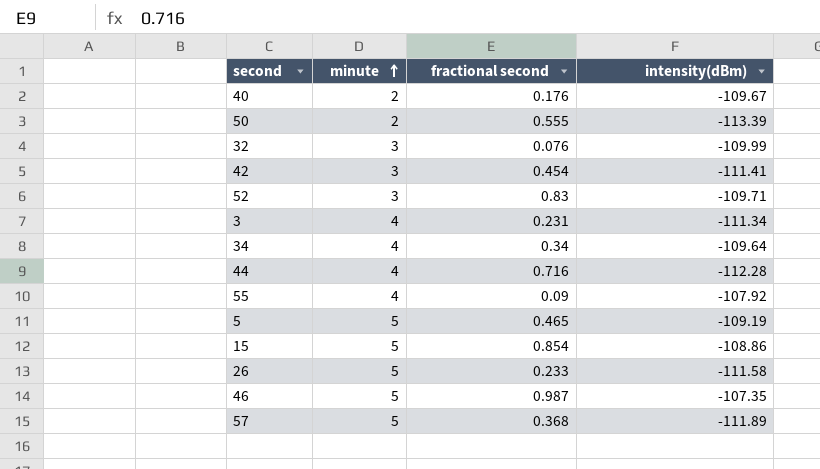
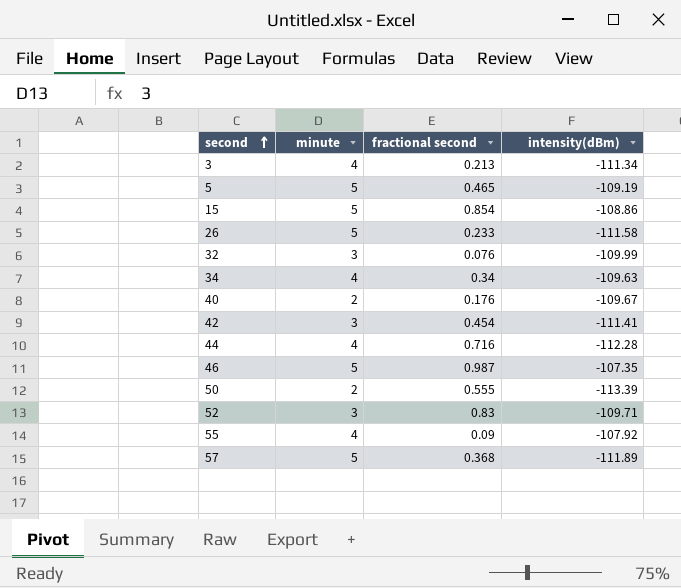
row order: minute ascending -> second ascending
3 | fractional second: 0.231 -> 0.213
34 | intensity(dBm): -109.64 -> -109.63

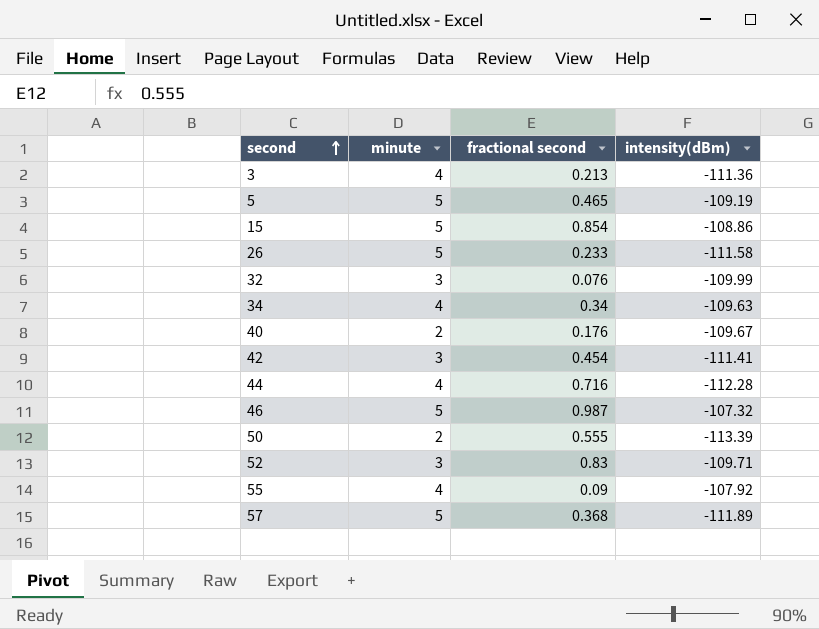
3 | intensity(dBm): -111.34 -> -111.36
46 | intensity(dBm): -107.35 -> -107.32

